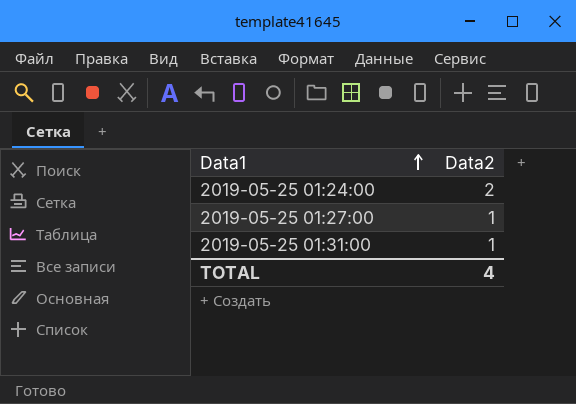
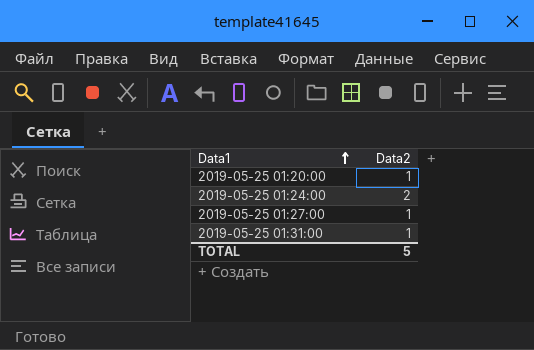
row 2019-05-25 01:20:00: none -> 1
TOTAL | Data2: 4 -> 5

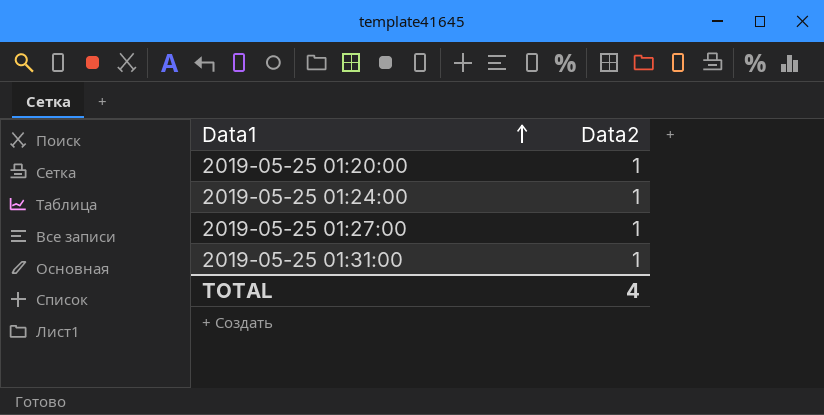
2019-05-25 01:24:00 | Data2: 2 -> 1
TOTAL | Data2: 5 -> 4

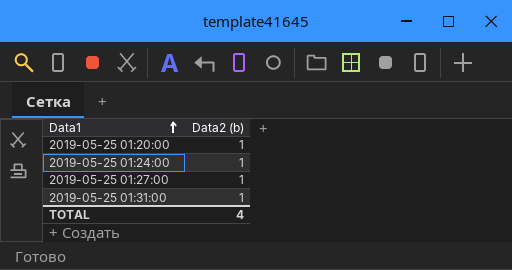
column name: Data2 -> Data2 (b)

